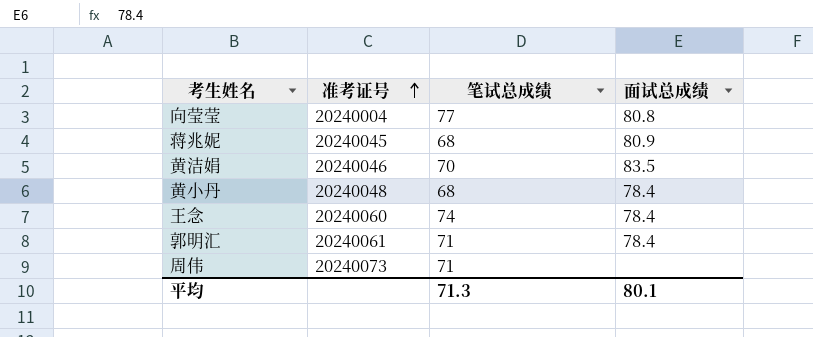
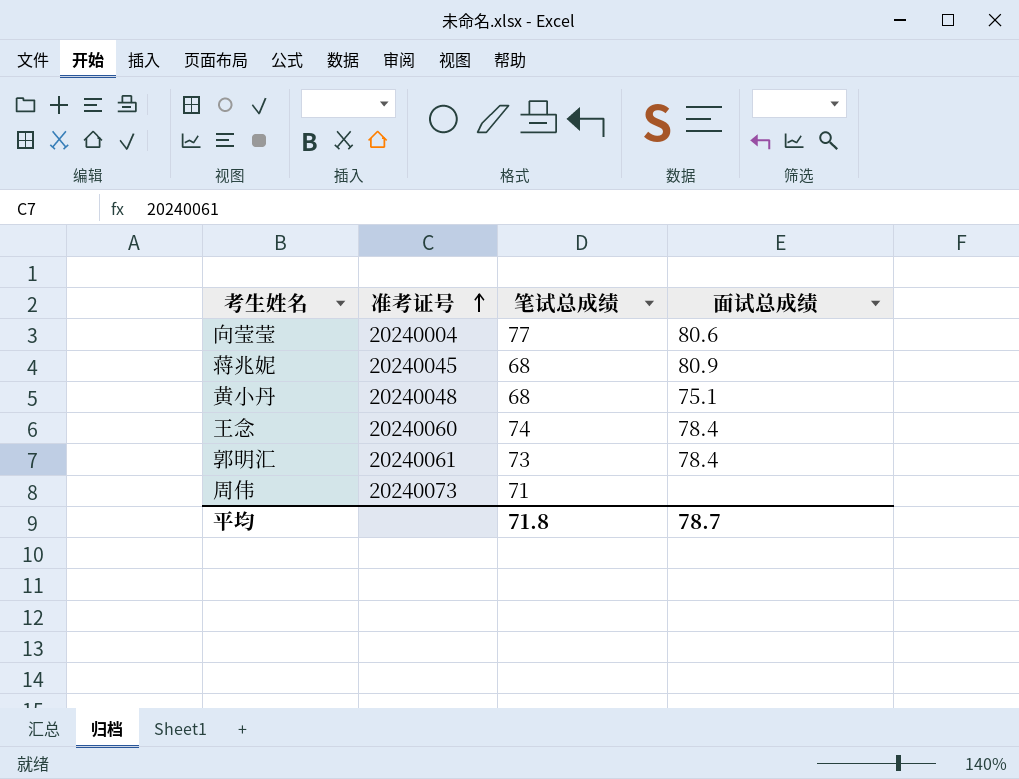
row 黄洁娟: 20240046 | 70 | 83.5 -> none
向莹莹 | 面试总成绩: 80.8 -> 80.6
黄小丹 | 面试总成绩: 78.4 -> 75.1
郭明汇 | 笔试总成绩: 71 -> 73
平均 | 笔试总成绩: 71.3 -> 71.8
平均 | 面试总成绩: 80.1 -> 78.7

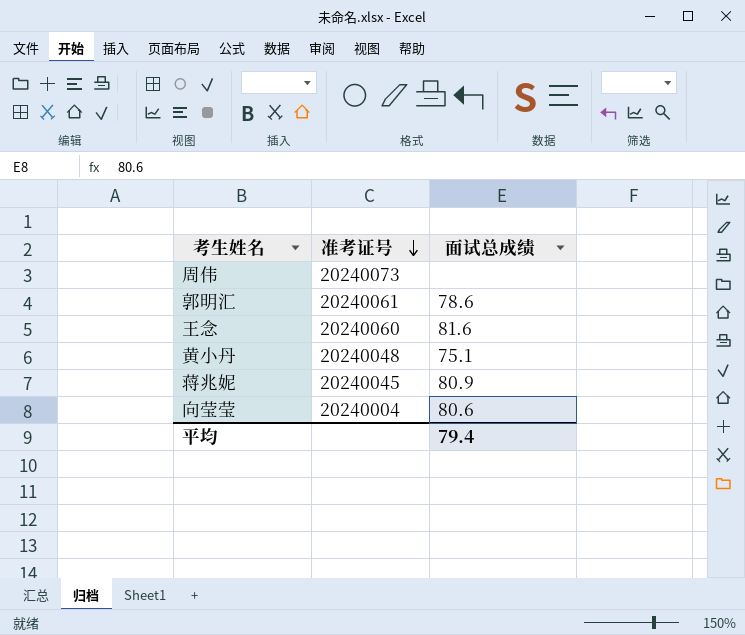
row order: 准考证号 ascending -> 准考证号 descending
column 笔试总成绩 | position: 3 -> none
郭明汇 | 面试总成绩: 78.4 -> 78.6
王念 | 面试总成绩: 78.4 -> 81.6
平均 | 面试总成绩: 78.7 -> 79.4

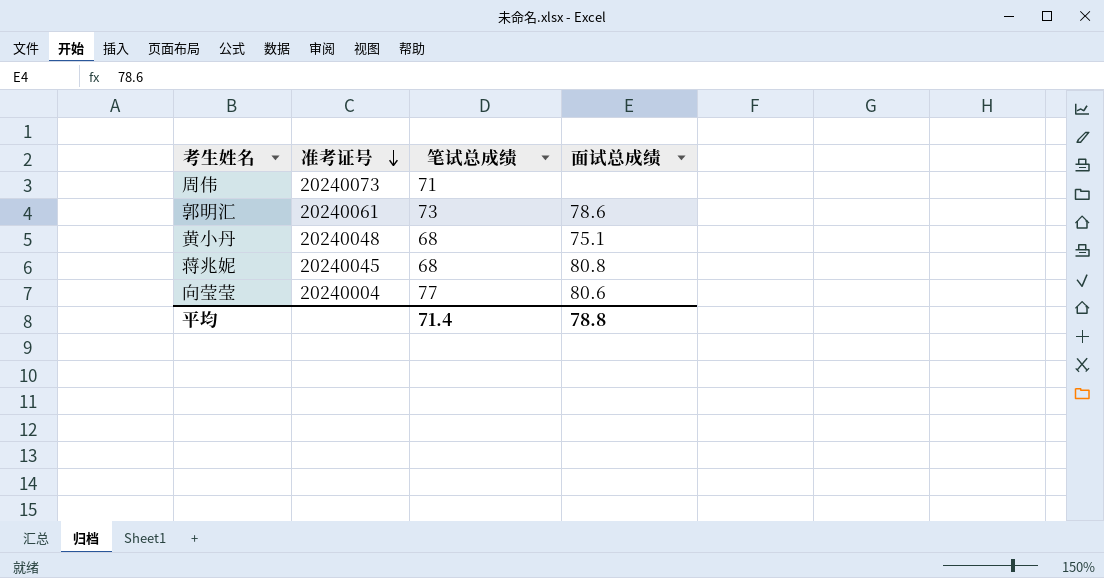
column 笔试总成绩 | position: none -> 3
row 王念: 20240060 | 81.6 -> none
蒋兆妮 | 面试总成绩: 80.9 -> 80.8
平均 | 面试总成绩: 79.4 -> 78.8

